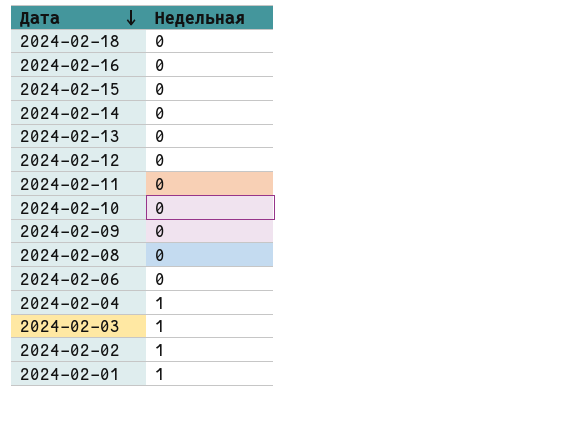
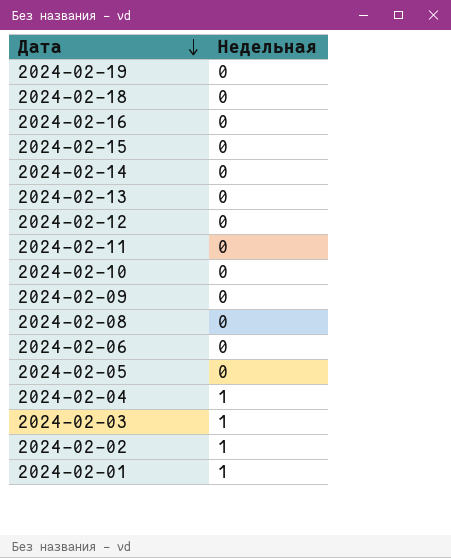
row 2024-02-19: none -> 0
row 2024-02-05: none -> 0

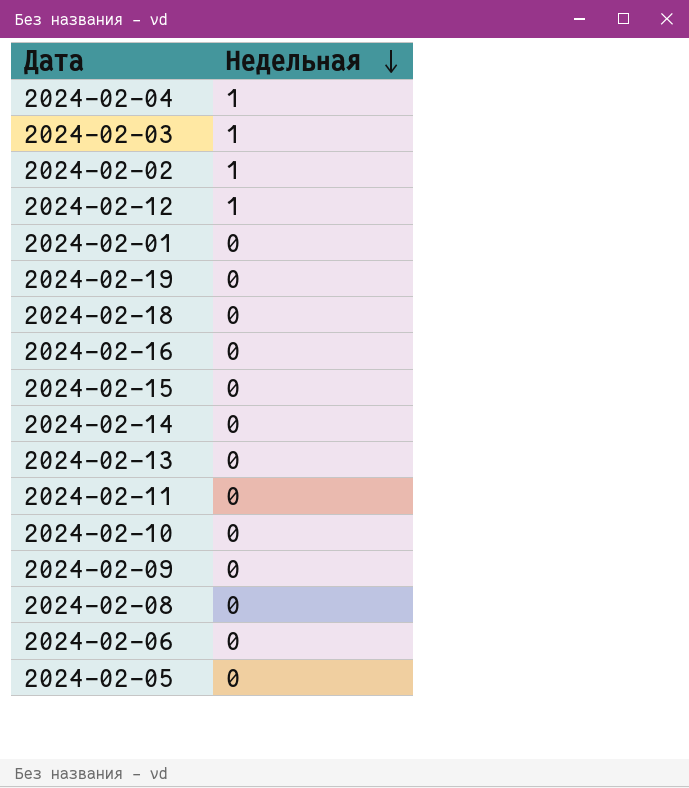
row order: Дата descending -> Недельная descending
2024-02-12 | Недельная: 0 -> 1
2024-02-01 | Недельная: 1 -> 0

